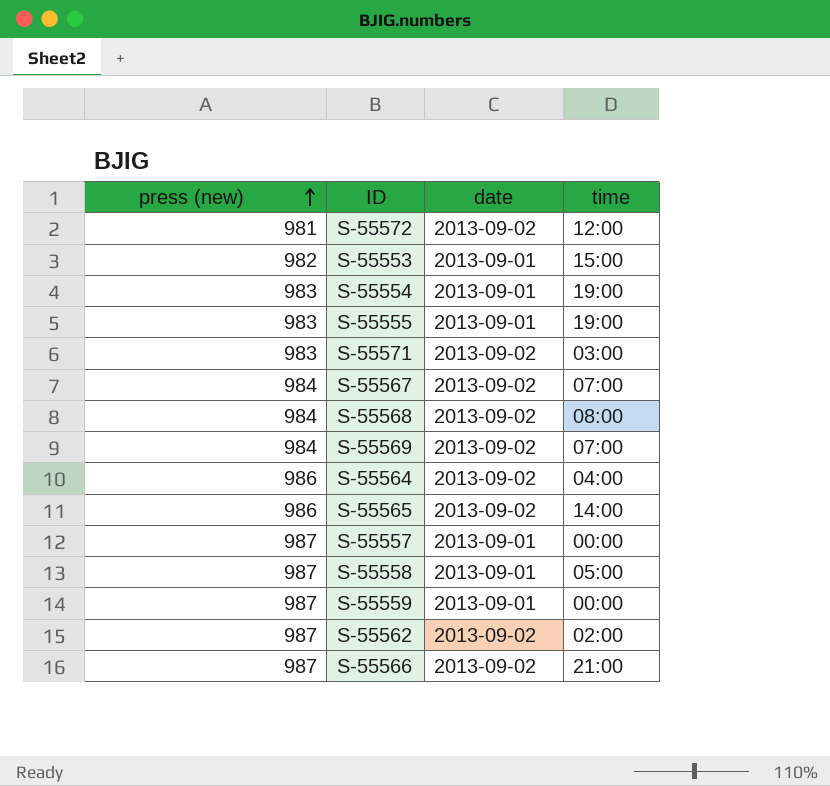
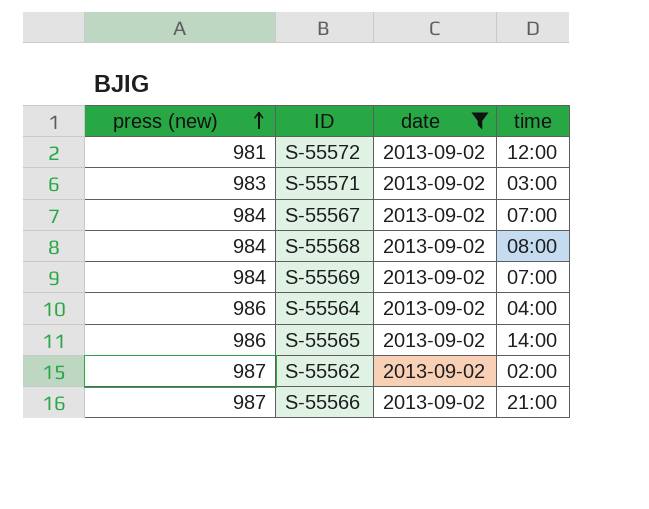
filter: none -> date = 2013-09-02

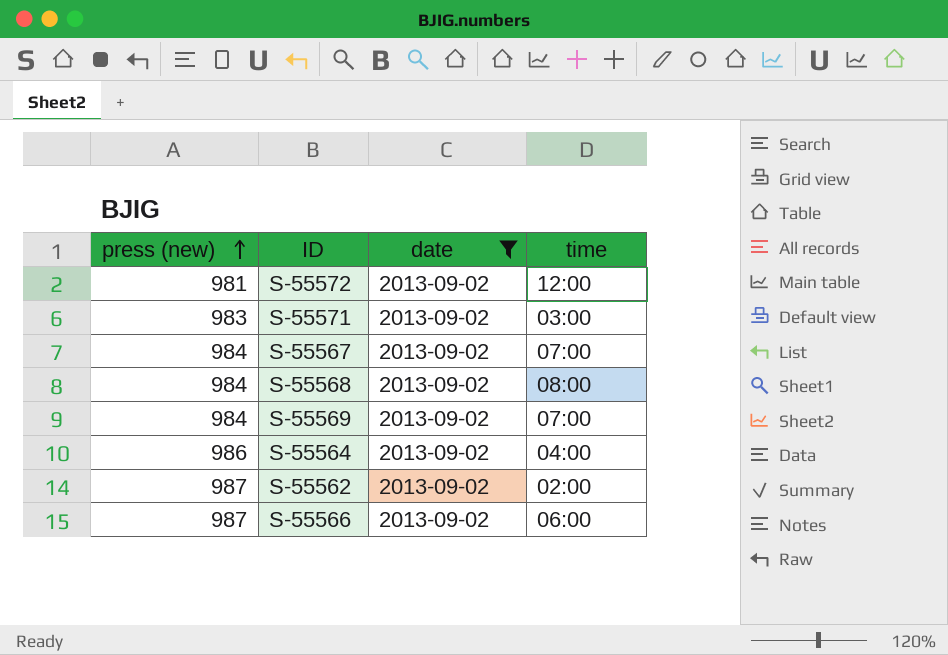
row S-55565: 986 | 2013-09-02 | 14:00 -> none
S-55566 | time: 21:00 -> 06:00

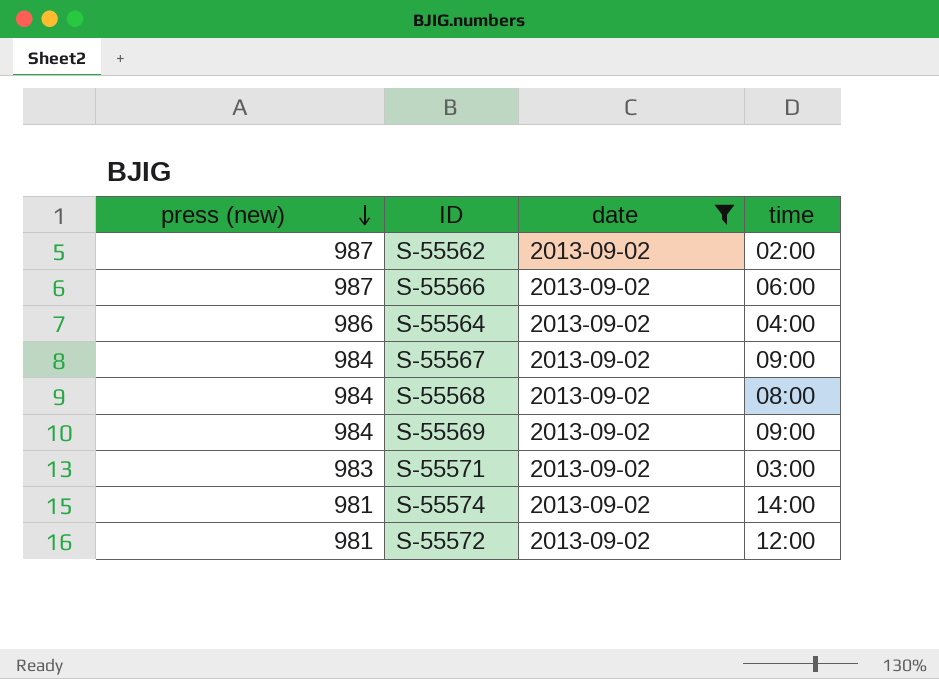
row order: press (new) ascending -> press (new) descending
S-55567 | time: 07:00 -> 09:00
S-55569 | time: 07:00 -> 09:00
row S-55574: none -> 981 | 2013-09-02 | 14:00

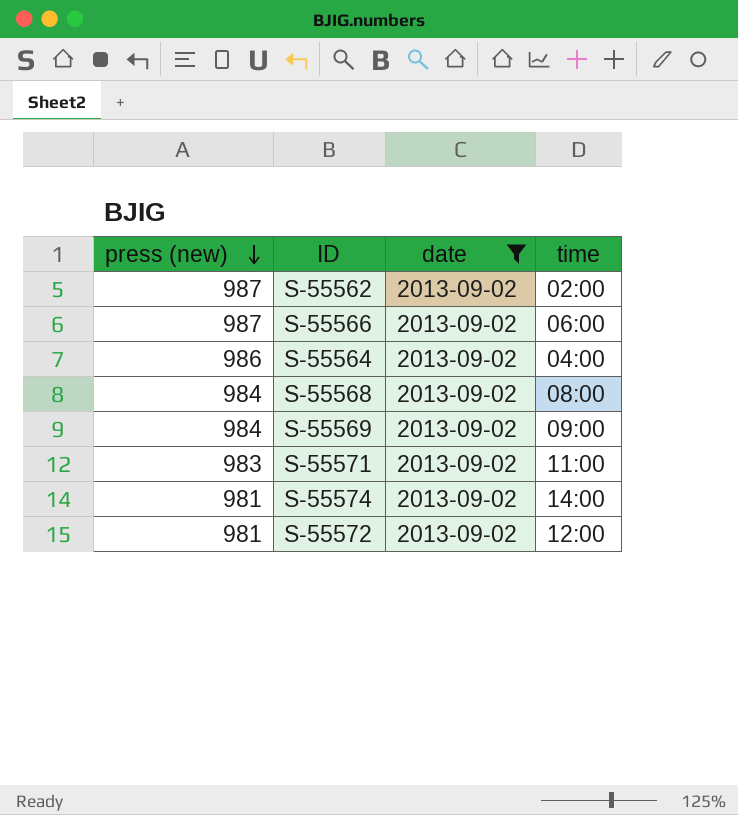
row S-55567: 984 | 2013-09-02 | 09:00 -> none
S-55571 | time: 03:00 -> 11:00

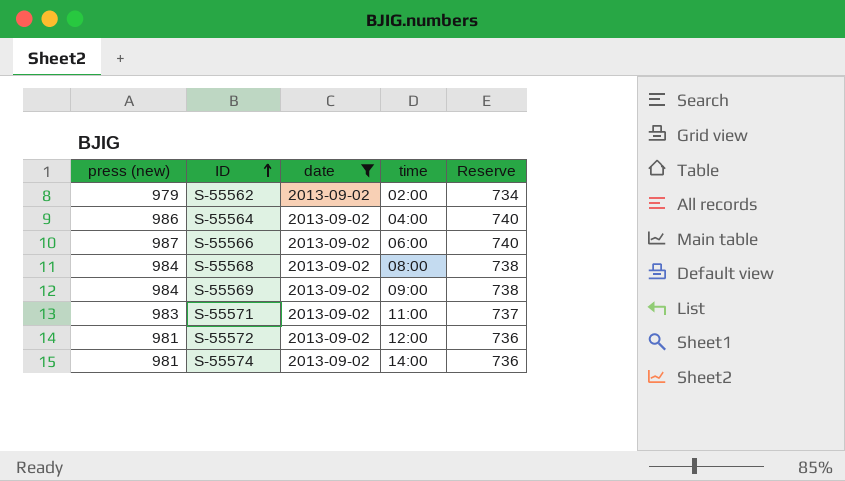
row order: press (new) descending -> ID ascending
column Reserve | formula: none -> [press (new)] * 0.75
S-55562 | press (new): 987 -> 979

